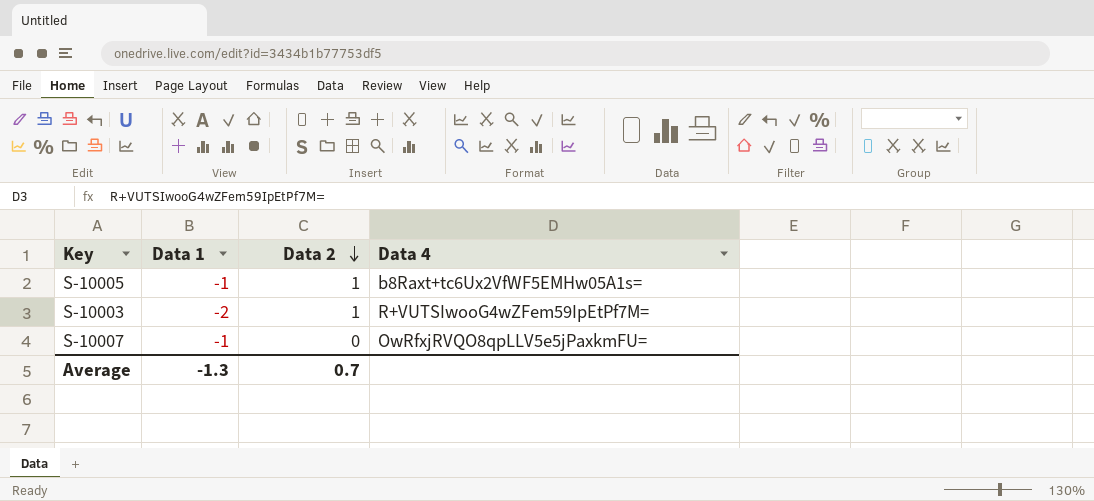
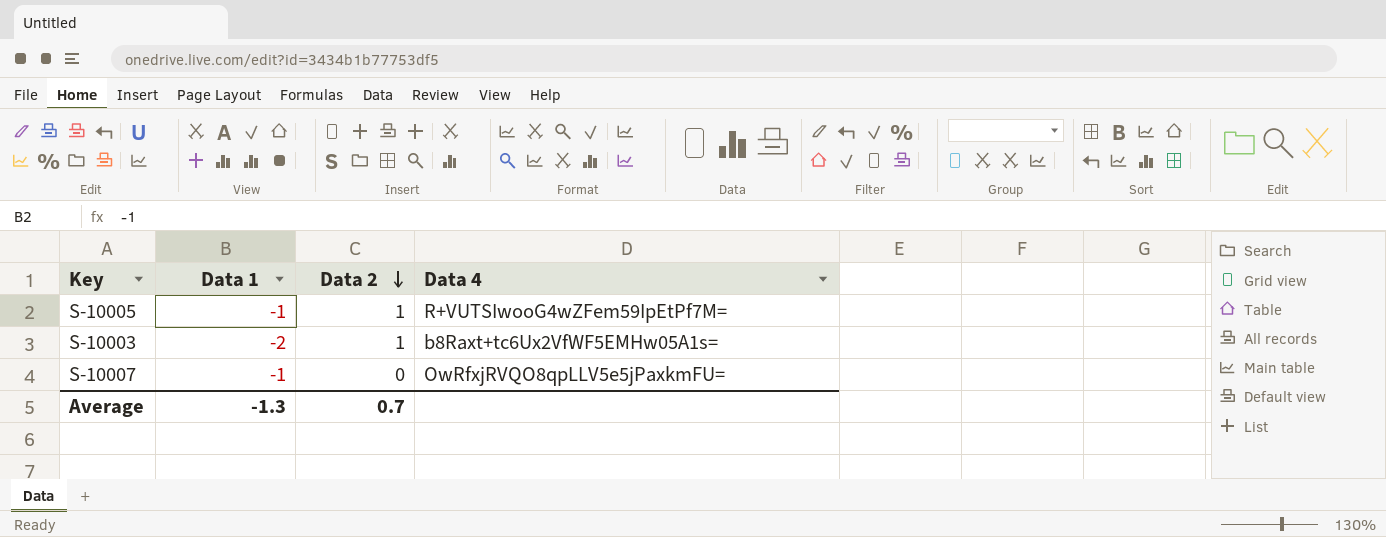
S-10005 | Data 4: b8Raxt+tc6Ux2VfWF5EMHw05A1s= -> R+VUTSIwooG4wZFem59IpEtPf7M=
S-10003 | Data 4: R+VUTSIwooG4wZFem59IpEtPf7M= -> b8Raxt+tc6Ux2VfWF5EMHw05A1s=

